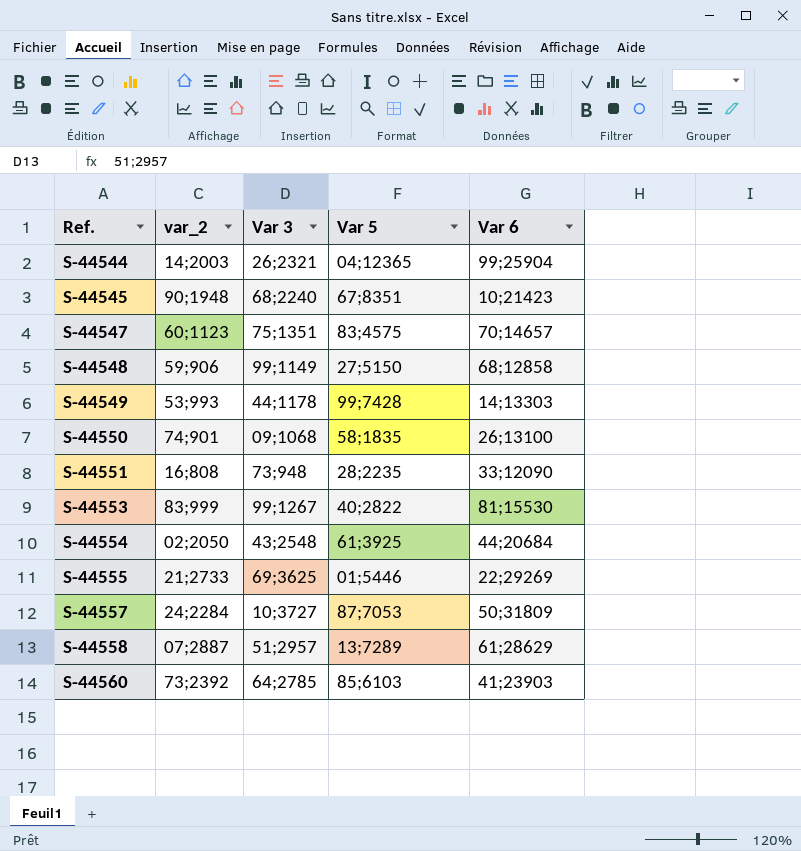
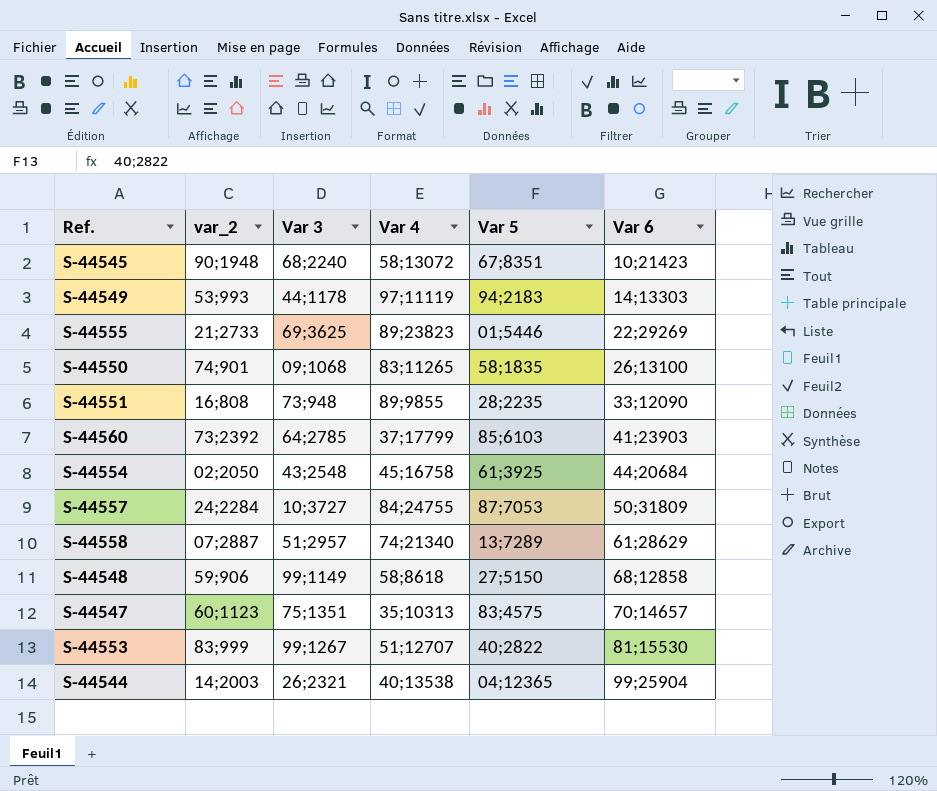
row order: Ref. ascending -> Var 6 ascending
column Var 4 | position: none -> 4
S-44549 | Var 5: 99;7428 -> 94;2183

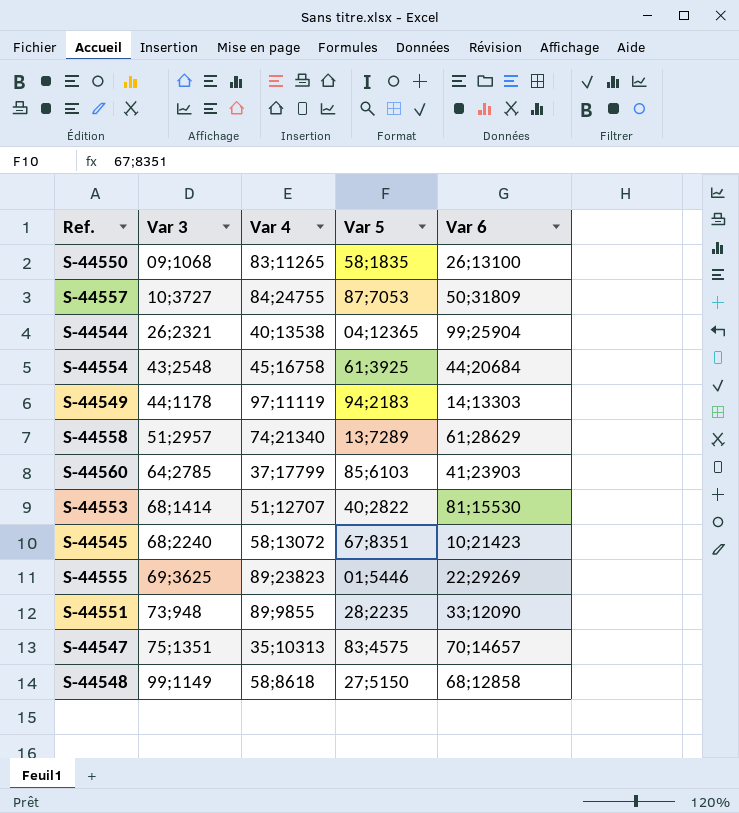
row order: Var 6 ascending -> Var 3 ascending
column var_2 | position: 2 -> none
S-44553 | Var 3: 99;1267 -> 68;1414

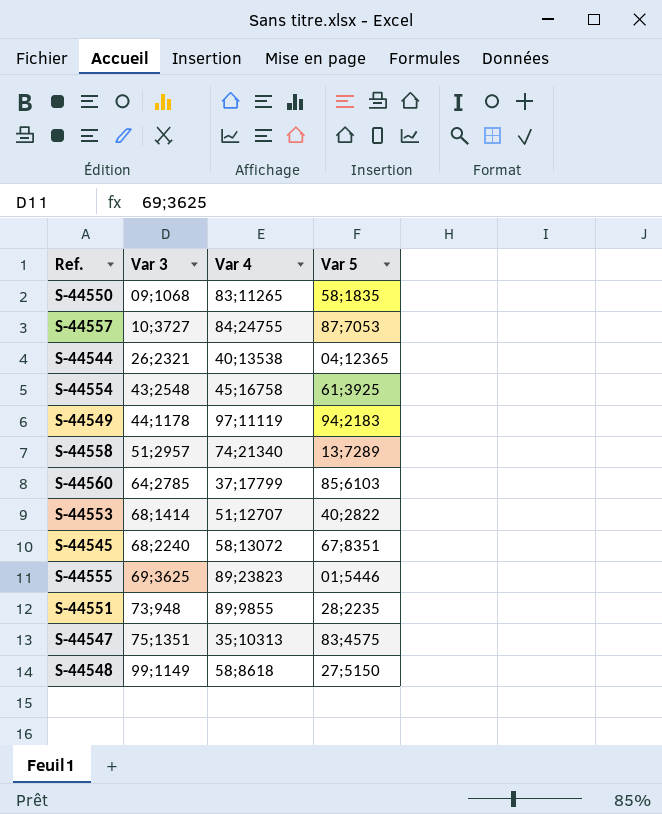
column Var 6 | position: 5 -> none

